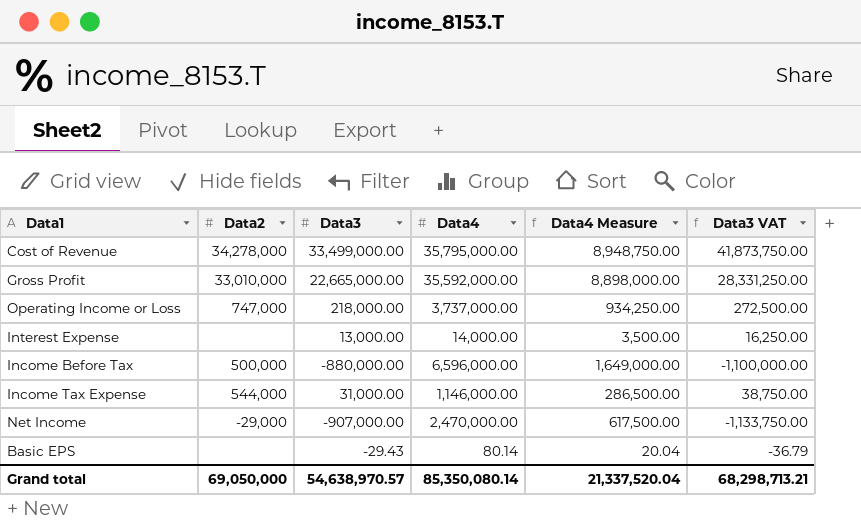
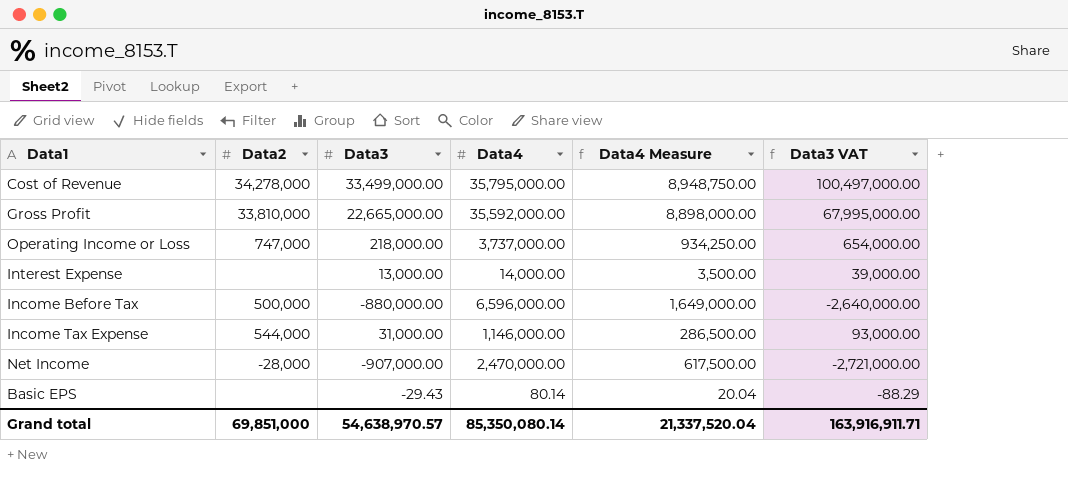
column Data3 VAT | formula: [Data3] * 1.25 -> [Data3] * 3
Gross Profit | Data2: 33,010,000 -> 33,810,000
Net Income | Data2: -29,000 -> -28,000
Grand total | Data2: 69,050,000 -> 69,851,000
Grand total | Data3 VAT: 68,298,713.21 -> 163,916,911.71

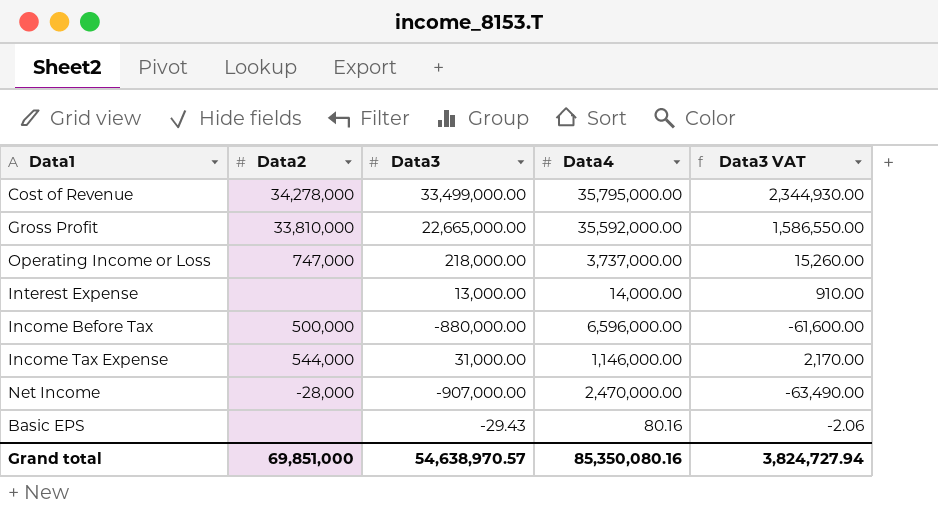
column Data4 Measure | formula: [Data4] * 0.25 -> none
column Data3 VAT | formula: [Data3] * 3 -> [Data3] * 0.07
Basic EPS | Data4: 80.14 -> 80.16
Grand total | Data4: 85,350,080.14 -> 85,350,080.16
Grand total | Data3 VAT: 163,916,911.71 -> 3,824,727.94

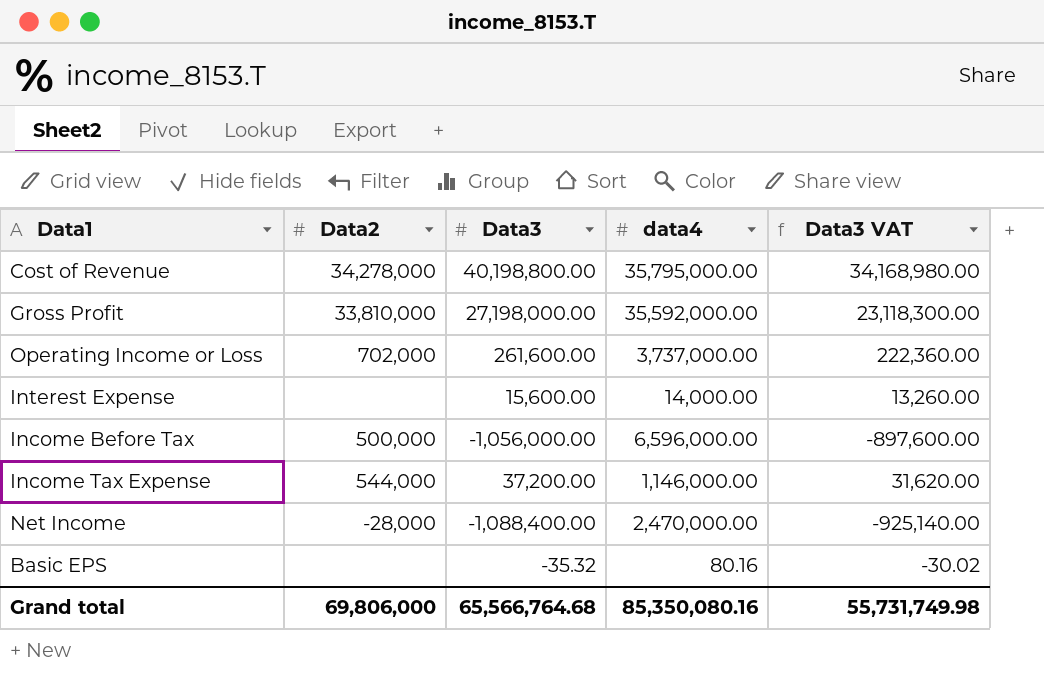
column name: Data4 -> data4
column Data3 VAT | formula: [Data3] * 0.07 -> [Data3] * 0.85
Cost of Revenue | Data3: 33,499,000.00 -> 40,198,800.00
Gross Profit | Data3: 22,665,000.00 -> 27,198,000.00
Operating Income or Loss | Data2: 747,000 -> 702,000
Operating Income or Loss | Data3: 218,000.00 -> 261,600.00
Interest Expense | Data3: 13,000.00 -> 15,600.00
Income Before Tax | Data3: -880,000.00 -> -1,056,000.00
Income Tax Expense | Data3: 31,000.00 -> 37,200.00
Net Income | Data3: -907,000.00 -> -1,088,400.00
Basic EPS | Data3: -29.43 -> -35.32
Grand total | Data2: 69,851,000 -> 69,806,000
Grand total | Data3: 54,638,970.57 -> 65,566,764.68
Grand total | Data3 VAT: 3,824,727.94 -> 55,731,749.98

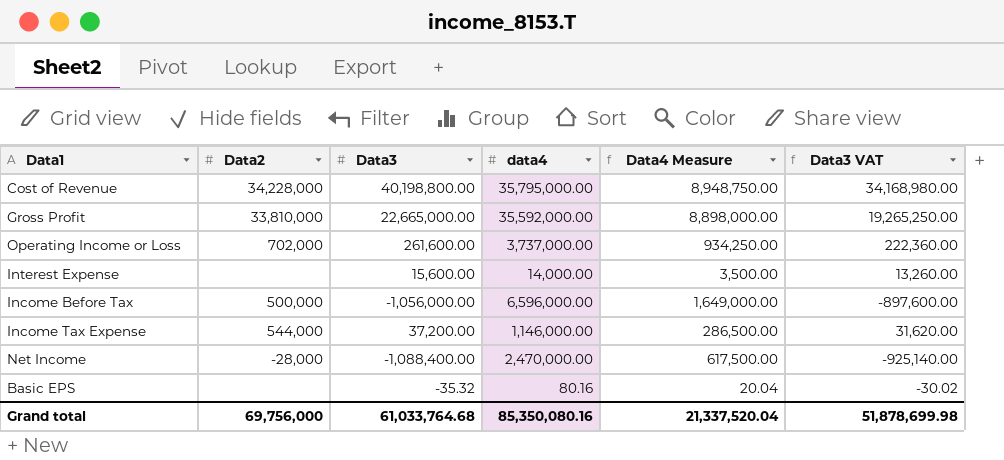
column Data4 Measure | formula: none -> [data4] * 0.25
Cost of Revenue | Data2: 34,278,000 -> 34,228,000
Gross Profit | Data3: 27,198,000.00 -> 22,665,000.00
Gross Profit | Data3 VAT: 23,118,300.00 -> 19,265,250.00
Grand total | Data2: 69,806,000 -> 69,756,000
Grand total | Data3: 65,566,764.68 -> 61,033,764.68
Grand total | Data3 VAT: 55,731,749.98 -> 51,878,699.98

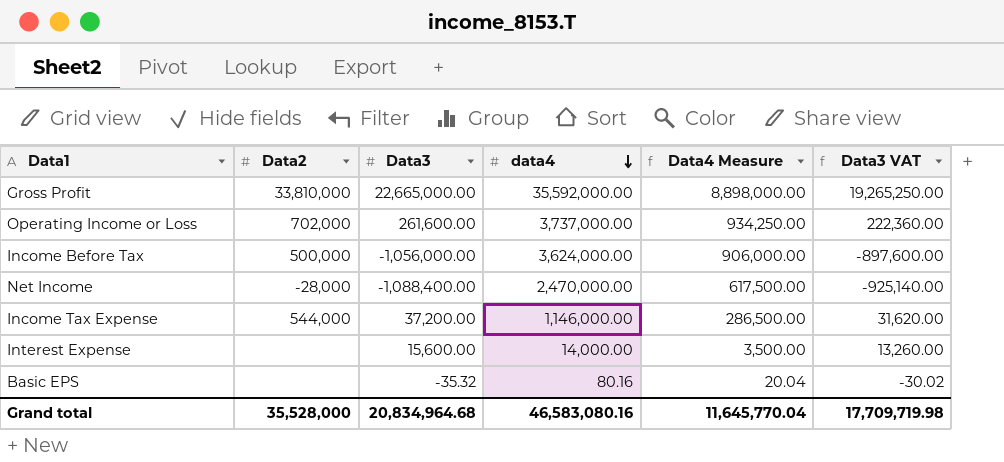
row order: none -> data4 descending
row Cost of Revenue: 34,228,000 | 40,198,800.00 | 35,795,000.00 | 8,948,750.00 | 34,168,980.00 -> none
Income Before Tax | data4: 6,596,000.00 -> 3,624,000.00
Income Before Tax | Data4 Measure: 1,649,000.00 -> 906,000.00
Grand total | Data2: 69,756,000 -> 35,528,000
Grand total | Data3: 61,033,764.68 -> 20,834,964.68
Grand total | data4: 85,350,080.16 -> 46,583,080.16
Grand total | Data4 Measure: 21,337,520.04 -> 11,645,770.04
Grand total | Data3 VAT: 51,878,699.98 -> 17,709,719.98

